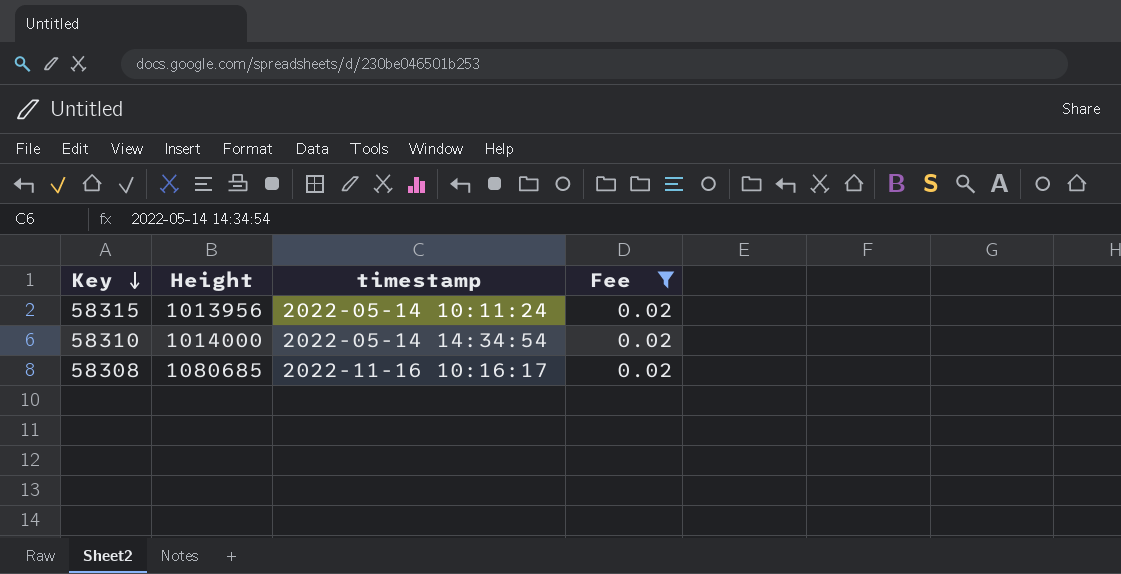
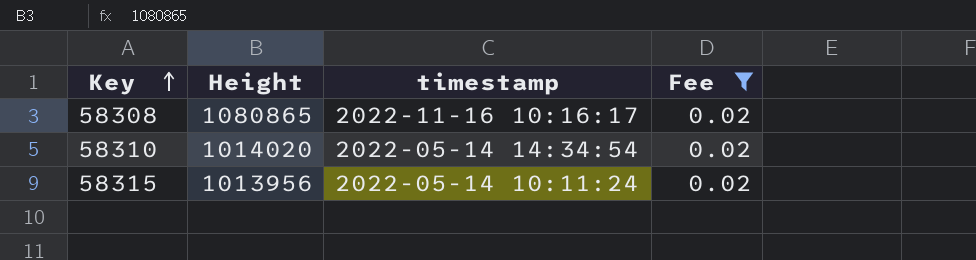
row order: Key descending -> Key ascending
58308 | Height: 1080685 -> 1080865
58310 | Height: 1014000 -> 1014020

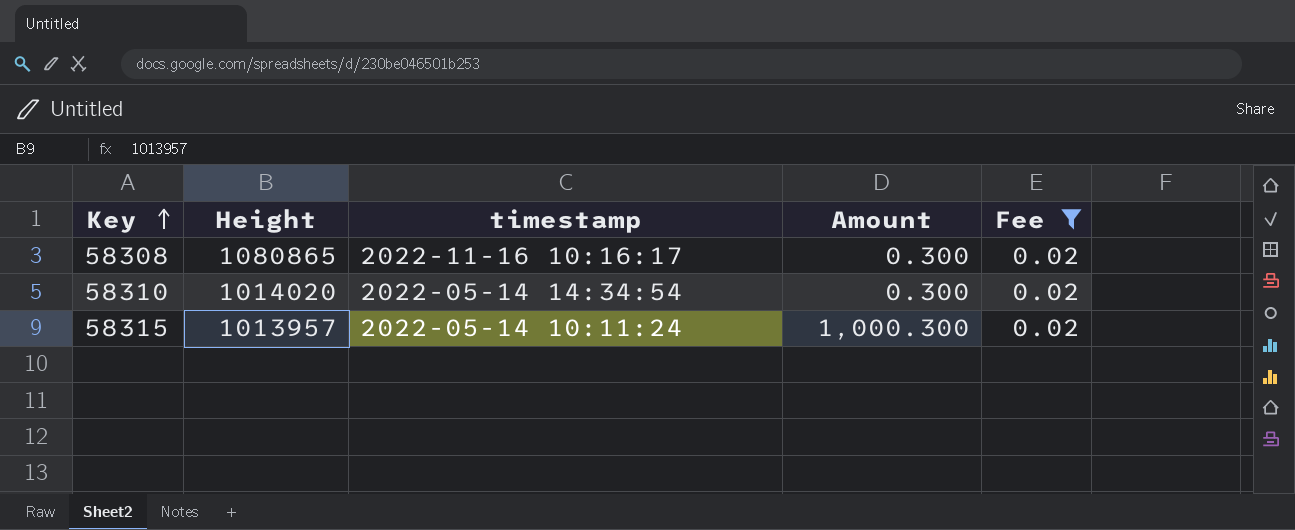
column Amount | position: none -> 4
58315 | Height: 1013956 -> 1013957

